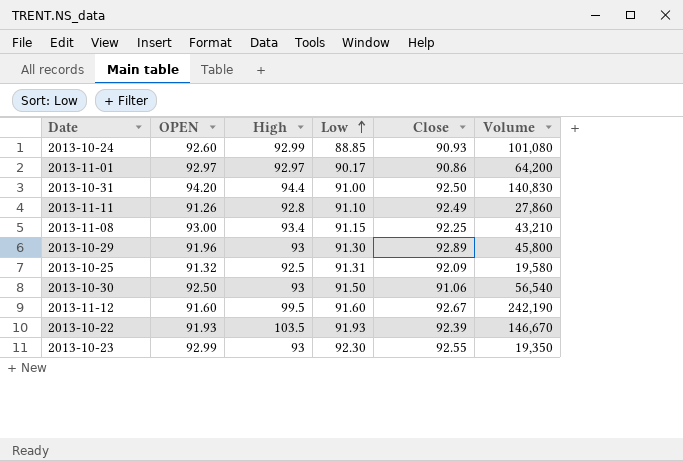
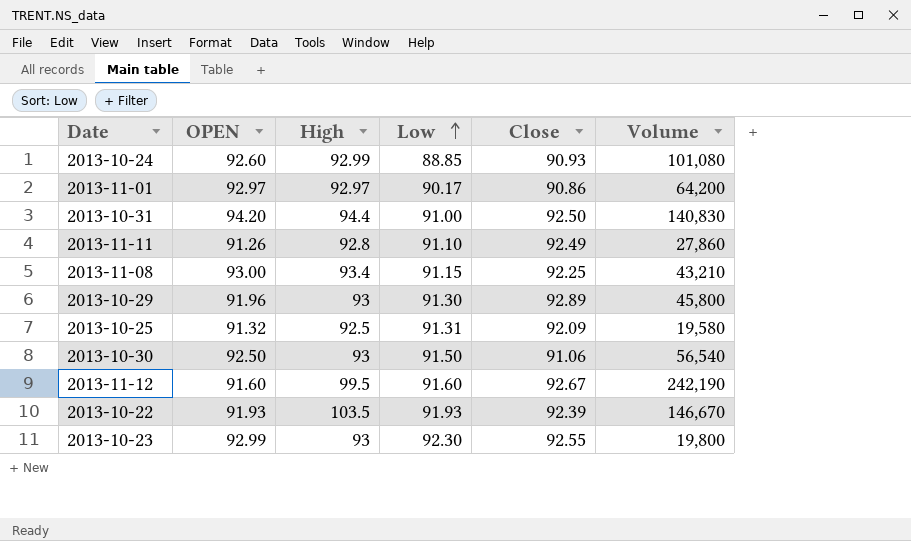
2013-10-23 | Volume: 19,350 -> 19,800

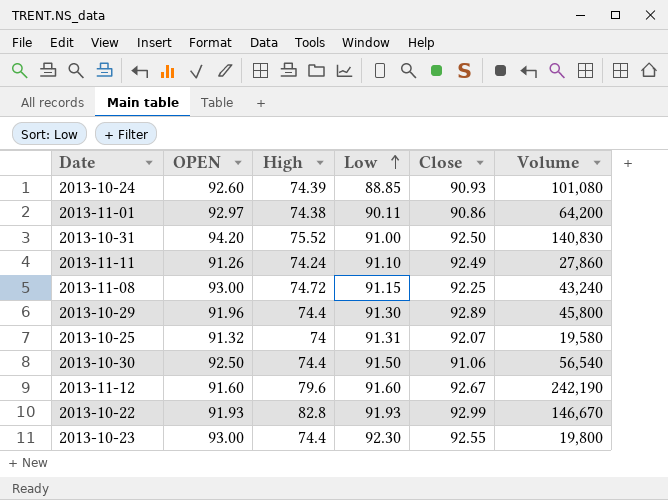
2013-10-24 | High: 92.99 -> 74.39
2013-11-01 | High: 92.97 -> 74.38
2013-11-01 | Low: 90.17 -> 90.11
2013-10-31 | High: 94.4 -> 75.52
2013-11-11 | High: 92.8 -> 74.24
2013-11-08 | High: 93.4 -> 74.72
2013-11-08 | Volume: 43,210 -> 43,240
2013-10-29 | High: 93 -> 74.4
2013-10-25 | High: 92.5 -> 74
2013-10-25 | Close: 92.09 -> 92.07
2013-10-30 | High: 93 -> 74.4
2013-11-12 | High: 99.5 -> 79.6
2013-10-22 | High: 103.5 -> 82.8
2013-10-22 | Close: 92.39 -> 92.99
2013-10-23 | OPEN: 92.99 -> 93.00
2013-10-23 | High: 93 -> 74.4

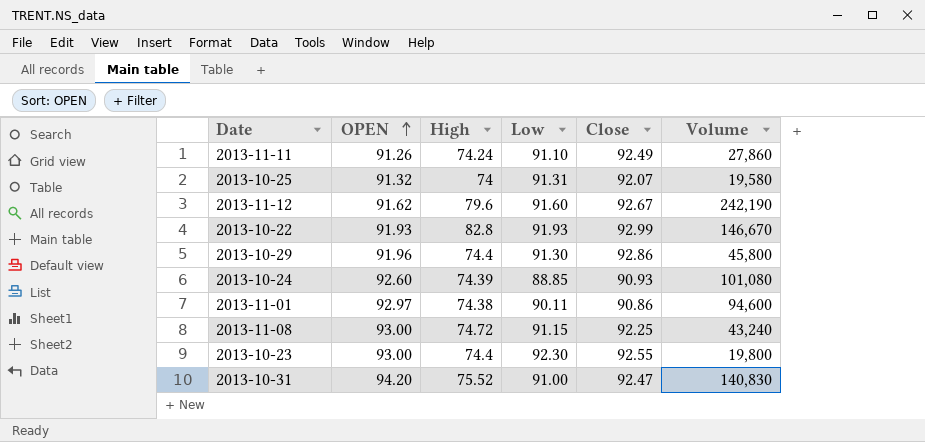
row order: Low ascending -> OPEN ascending
row 2013-10-30: 92.50 | 74.4 | 91.50 | 91.06 | 56,540 -> none
2013-11-12 | OPEN: 91.60 -> 91.62
2013-10-29 | Close: 92.89 -> 92.86
2013-11-01 | Volume: 64,200 -> 94,600
2013-10-31 | Close: 92.50 -> 92.47

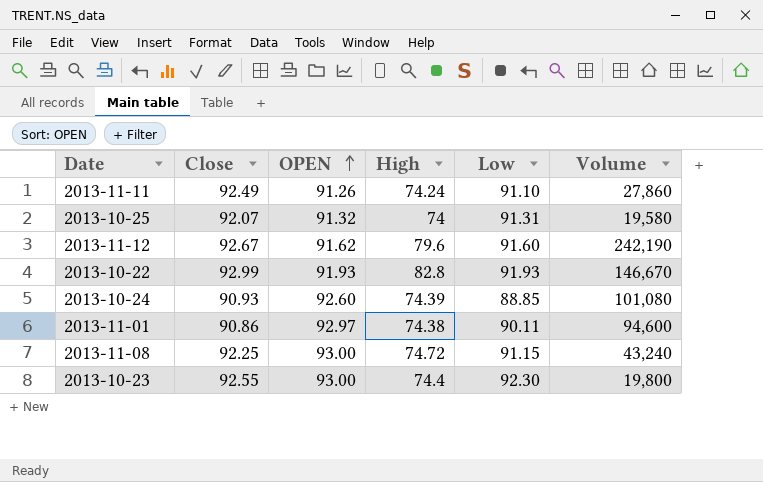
column Close | position: 5 -> 2
row 2013-10-29: 91.96 | 74.4 | 91.30 | 92.86 | 45,800 -> none
row 2013-10-31: 94.20 | 75.52 | 91.00 | 92.47 | 140,830 -> none

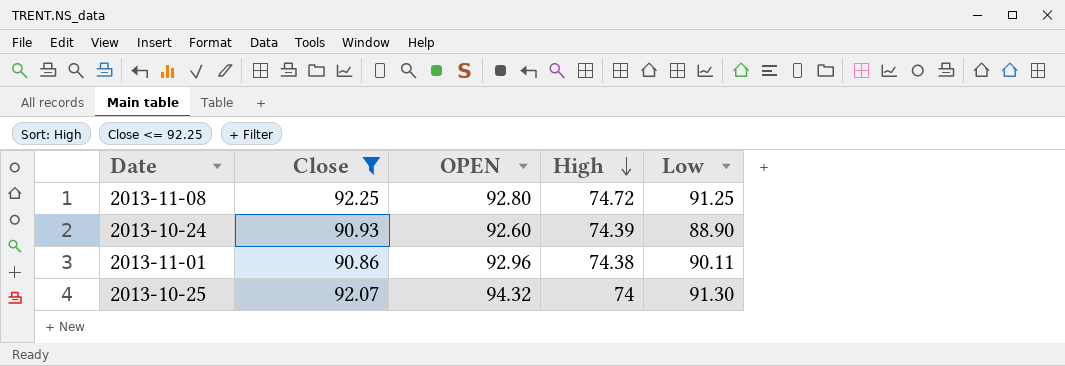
filter: none -> Close <= 92.25
row order: OPEN ascending -> High descending
column Volume | position: 6 -> none
2013-11-08 | OPEN: 93.00 -> 92.80
2013-11-08 | Low: 91.15 -> 91.25
2013-10-24 | Low: 88.85 -> 88.90
2013-11-01 | OPEN: 92.97 -> 92.96
2013-10-25 | OPEN: 91.32 -> 94.32
2013-10-25 | Low: 91.31 -> 91.30

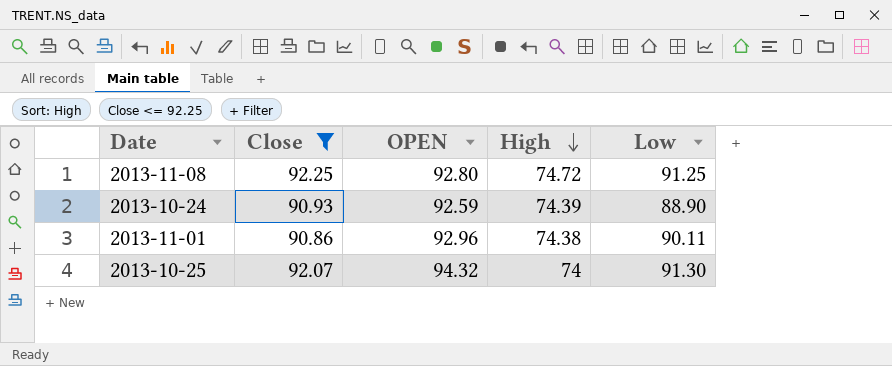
2013-10-24 | OPEN: 92.60 -> 92.59

